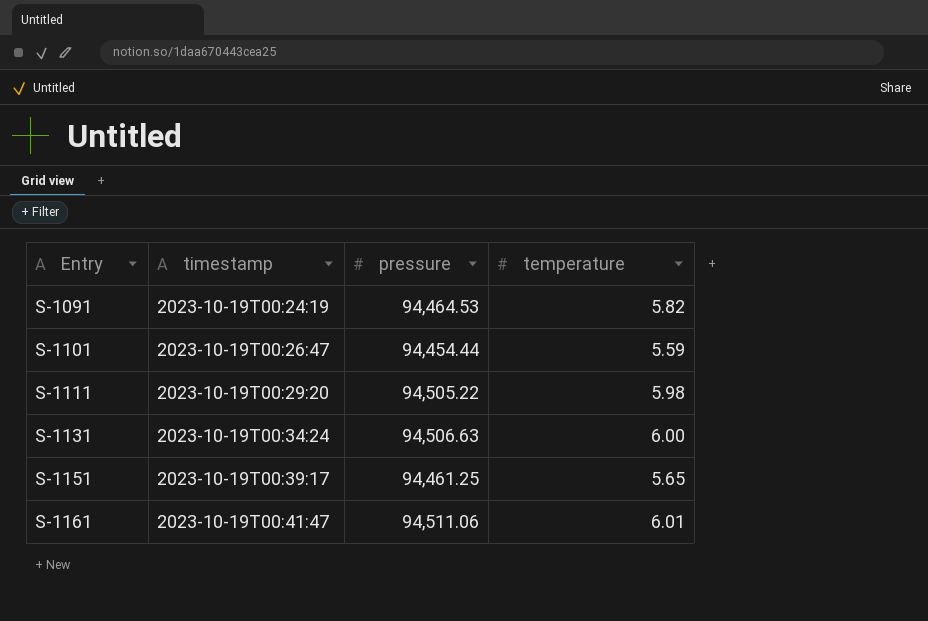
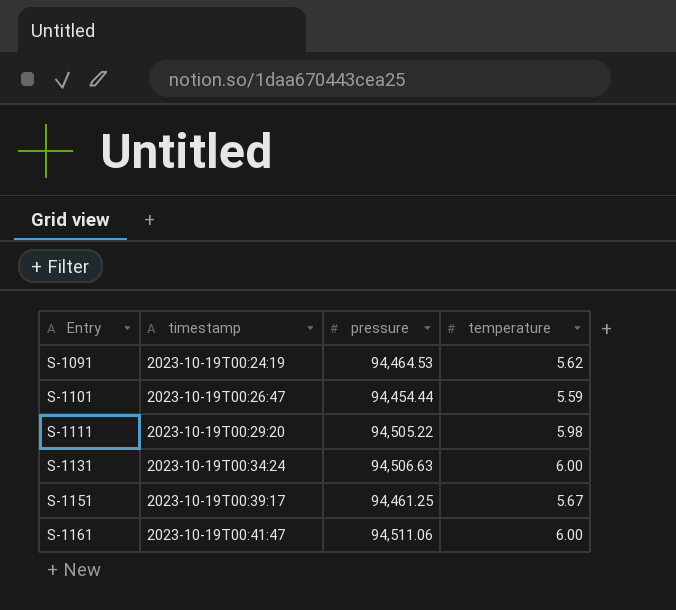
S-1091 | temperature: 5.82 -> 5.62
S-1151 | temperature: 5.65 -> 5.67
S-1161 | temperature: 6.01 -> 6.00

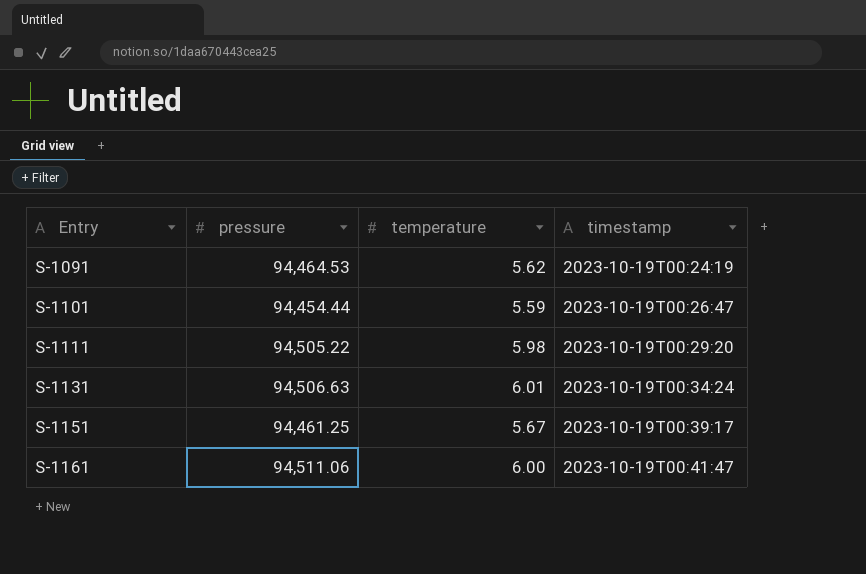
column timestamp | position: 2 -> 4
S-1131 | temperature: 6.00 -> 6.01

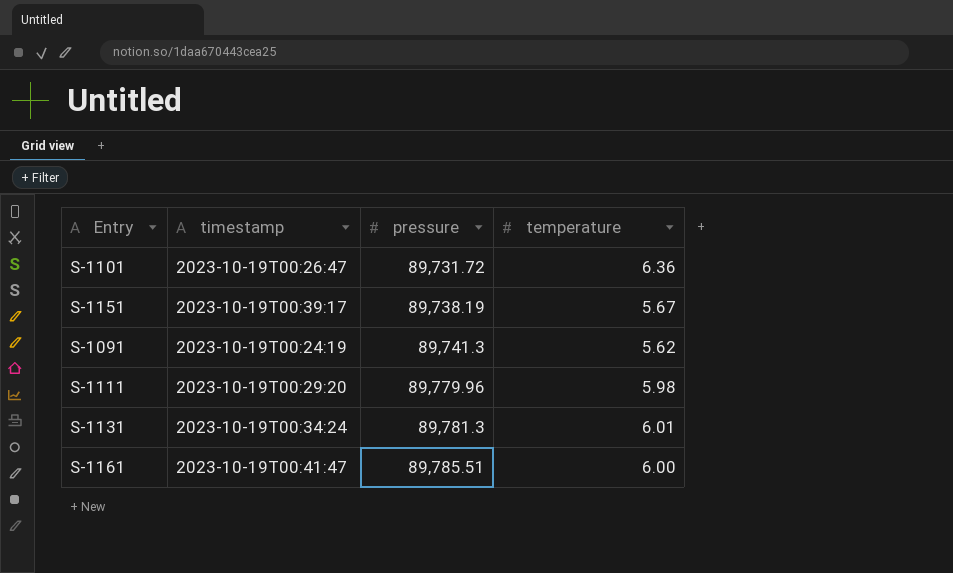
row order: Entry ascending -> pressure ascending
column timestamp | position: 4 -> 2
S-1101 | pressure: 94,454.44 -> 89,731.72
S-1101 | temperature: 5.59 -> 6.36
S-1151 | pressure: 94,461.25 -> 89,738.19
S-1091 | pressure: 94,464.53 -> 89,741.3
S-1111 | pressure: 94,505.22 -> 89,779.96
S-1131 | pressure: 94,506.63 -> 89,781.3
S-1161 | pressure: 94,511.06 -> 89,785.51

